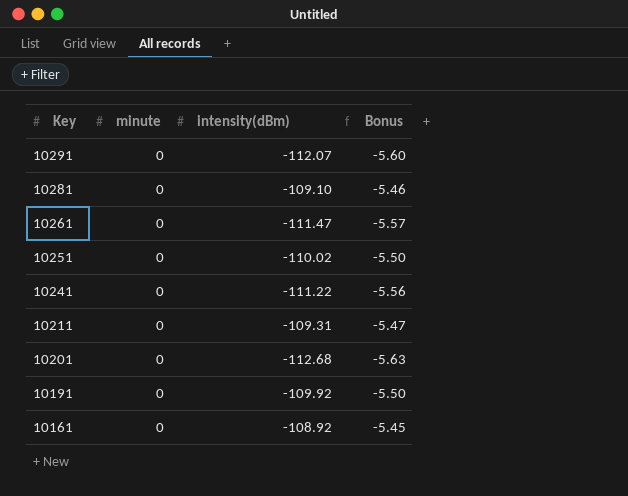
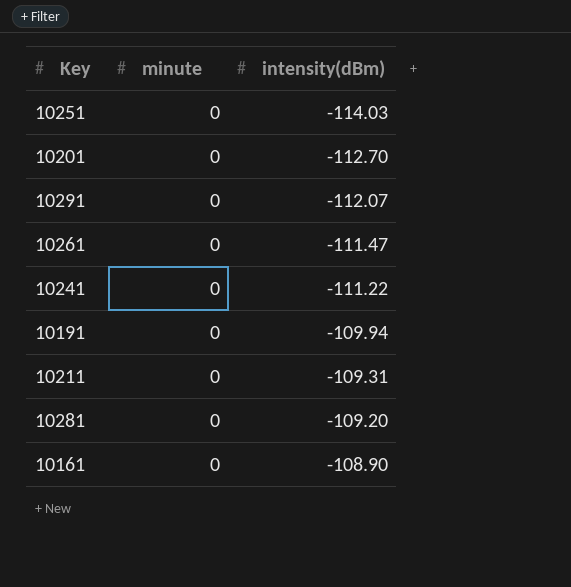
row order: Key descending -> intensity(dBm) ascending
column Bonus | formula: [intensity(dBm)] * 0.05 -> none
10251 | intensity(dBm): -110.02 -> -114.03
10201 | intensity(dBm): -112.68 -> -112.70
10191 | intensity(dBm): -109.92 -> -109.94
10281 | intensity(dBm): -109.10 -> -109.20
10161 | intensity(dBm): -108.92 -> -108.90

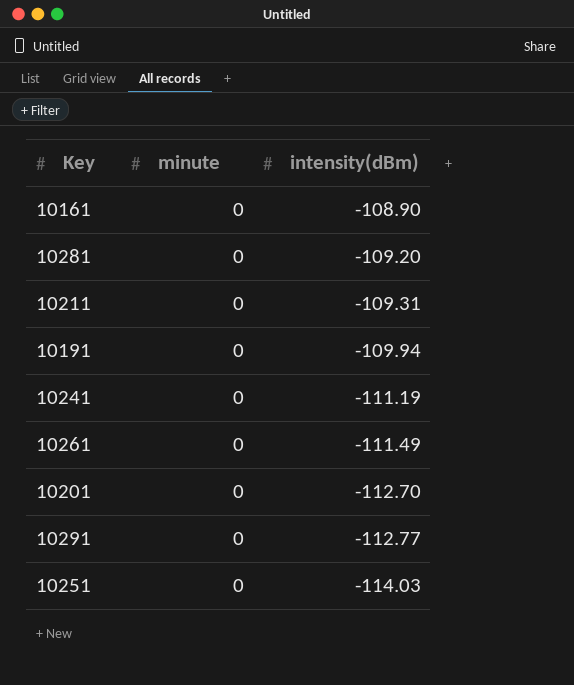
row order: intensity(dBm) ascending -> intensity(dBm) descending
10241 | intensity(dBm): -111.22 -> -111.19
10261 | intensity(dBm): -111.47 -> -111.49
10291 | intensity(dBm): -112.07 -> -112.77

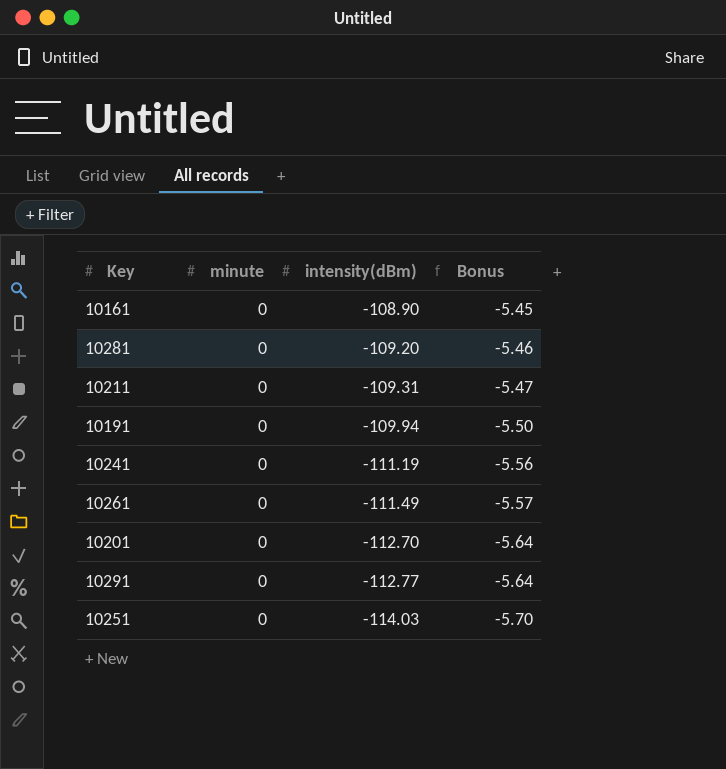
column Bonus | formula: none -> [intensity(dBm)] * 0.05

